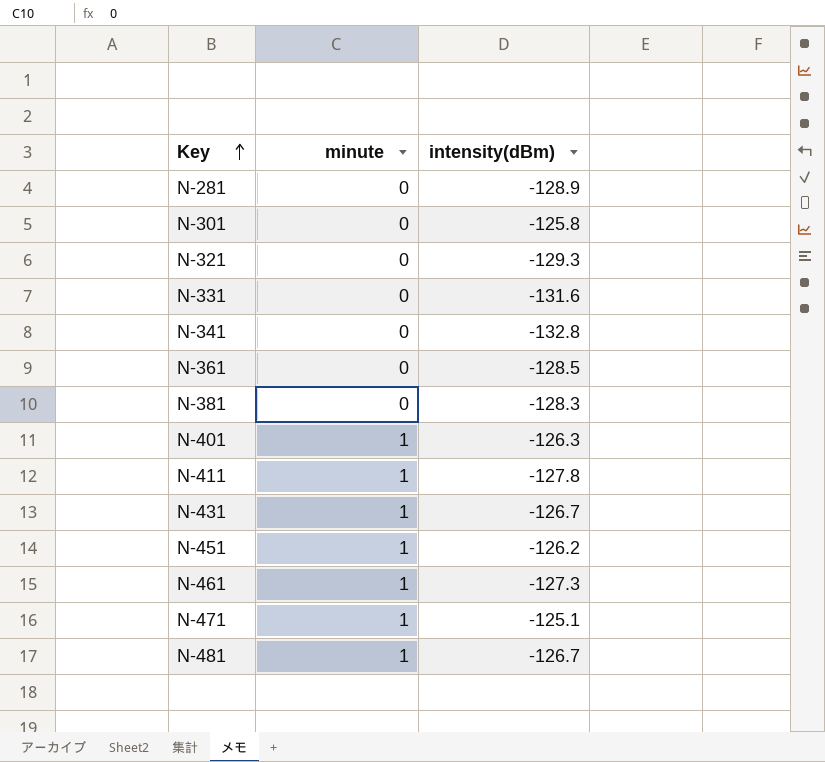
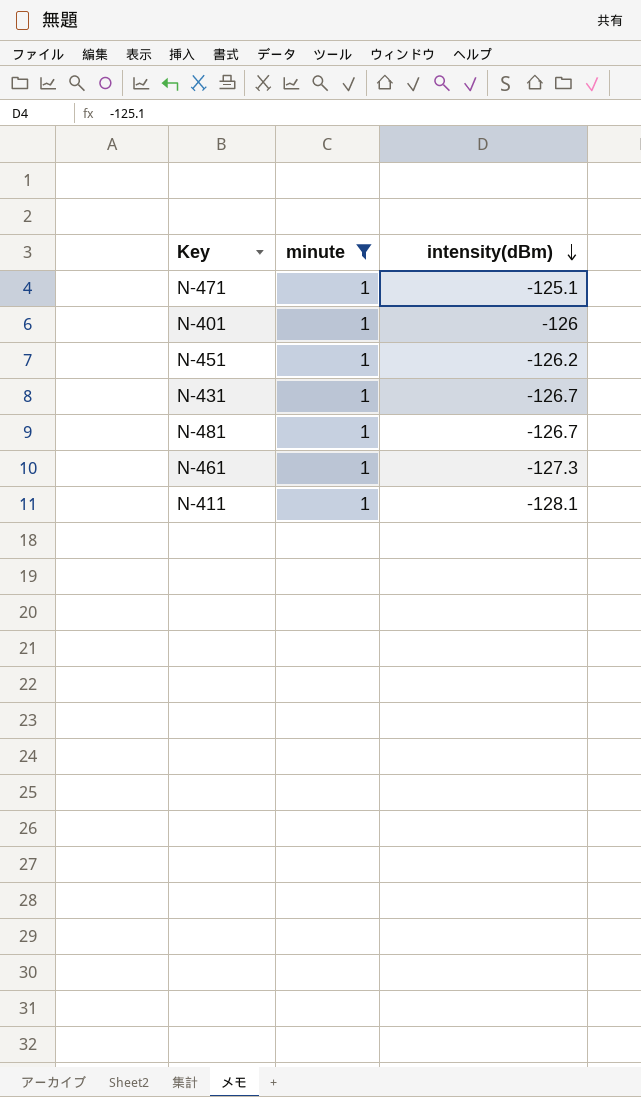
filter: none -> minute = 1
row order: Key ascending -> intensity(dBm) descending
N-401 | intensity(dBm): -126.3 -> -126
N-411 | intensity(dBm): -127.8 -> -128.1

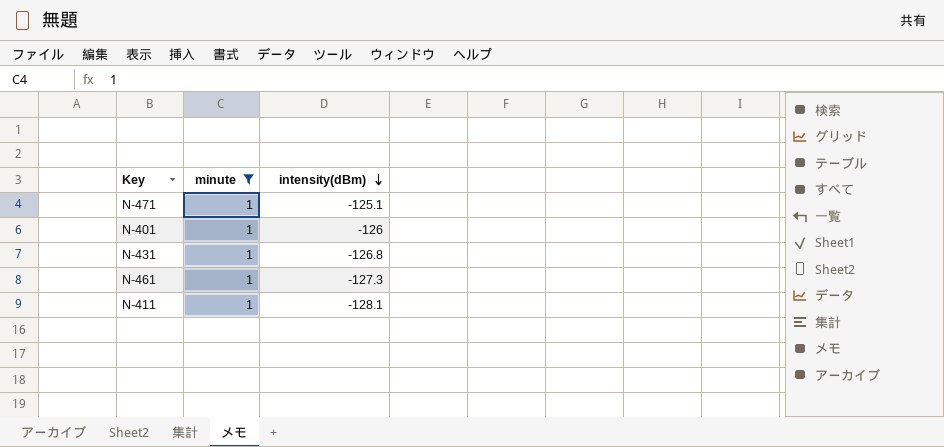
row N-451: 1 | -126.2 -> none
row N-481: 1 | -126.7 -> none
N-431 | intensity(dBm): -126.7 -> -126.8

